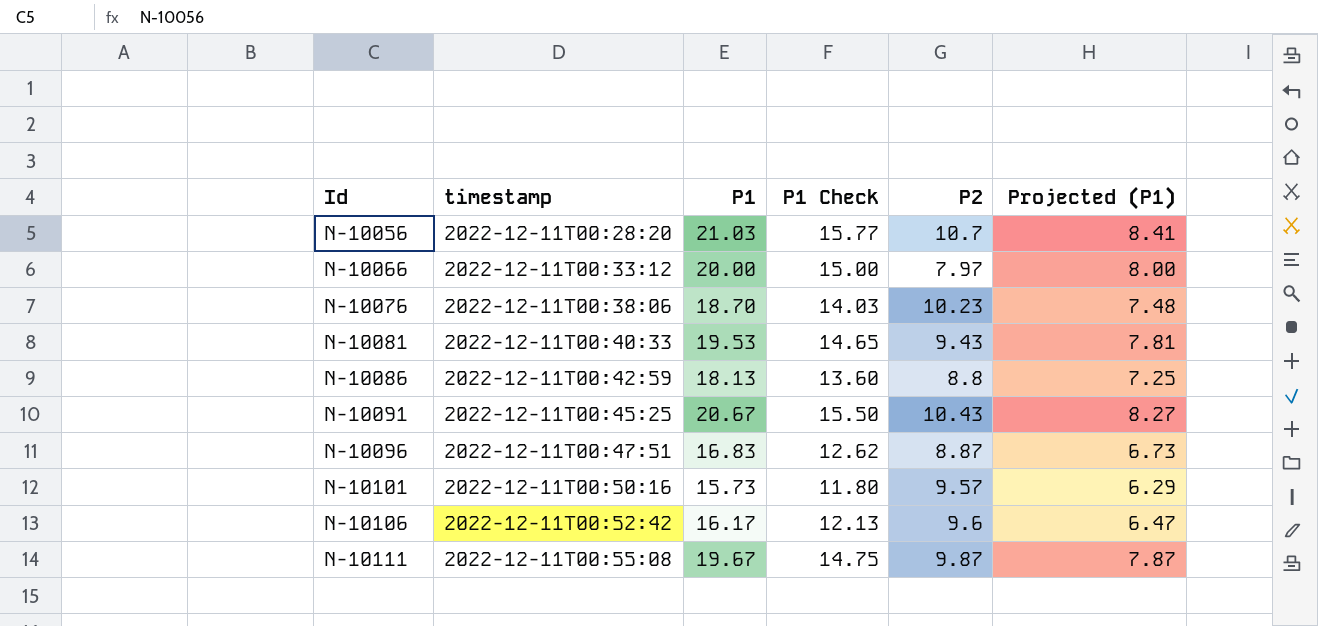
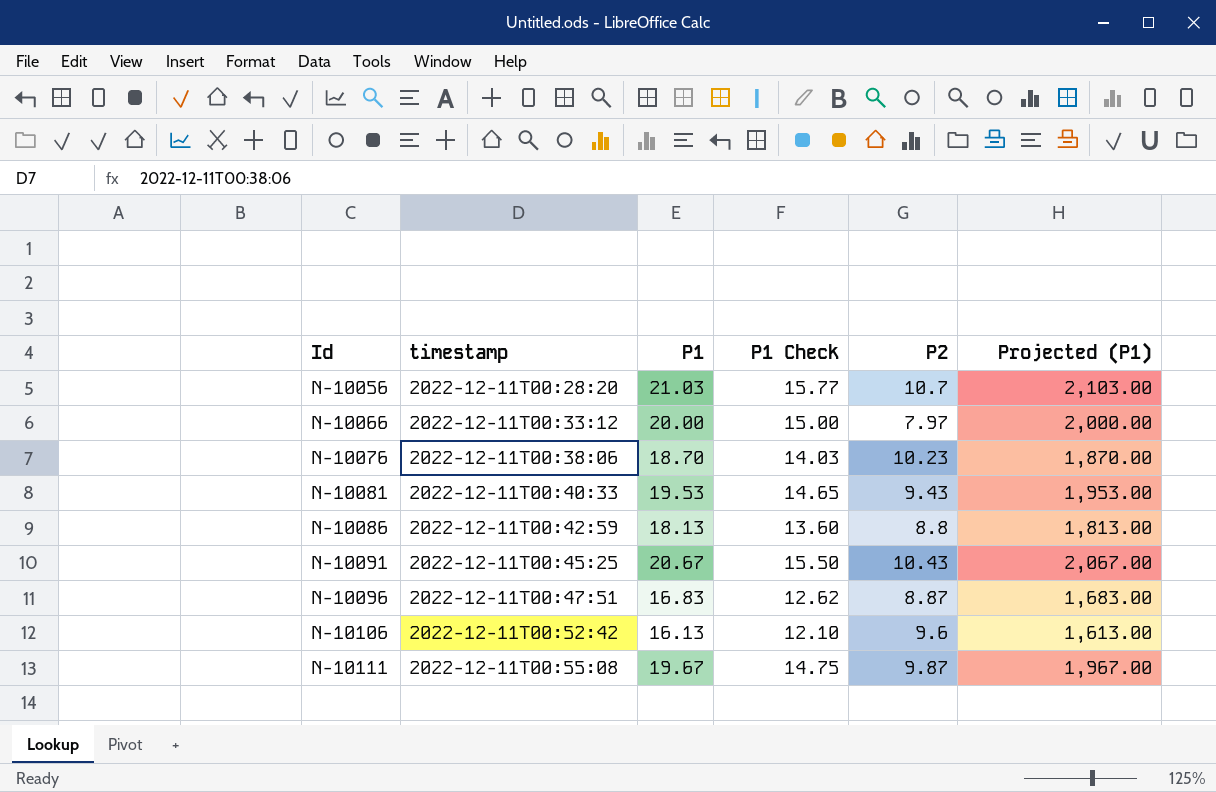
column Projected (P1) | formula: [P1] * 0.4 -> [P1] * 100
row N-10101: 2022-12-11T00:50:16 | 15.73 | 11.80 | 9.57 | 6.29 -> none
N-10106 | P1: 16.17 -> 16.13
N-10106 | P1 Check: 12.13 -> 12.10

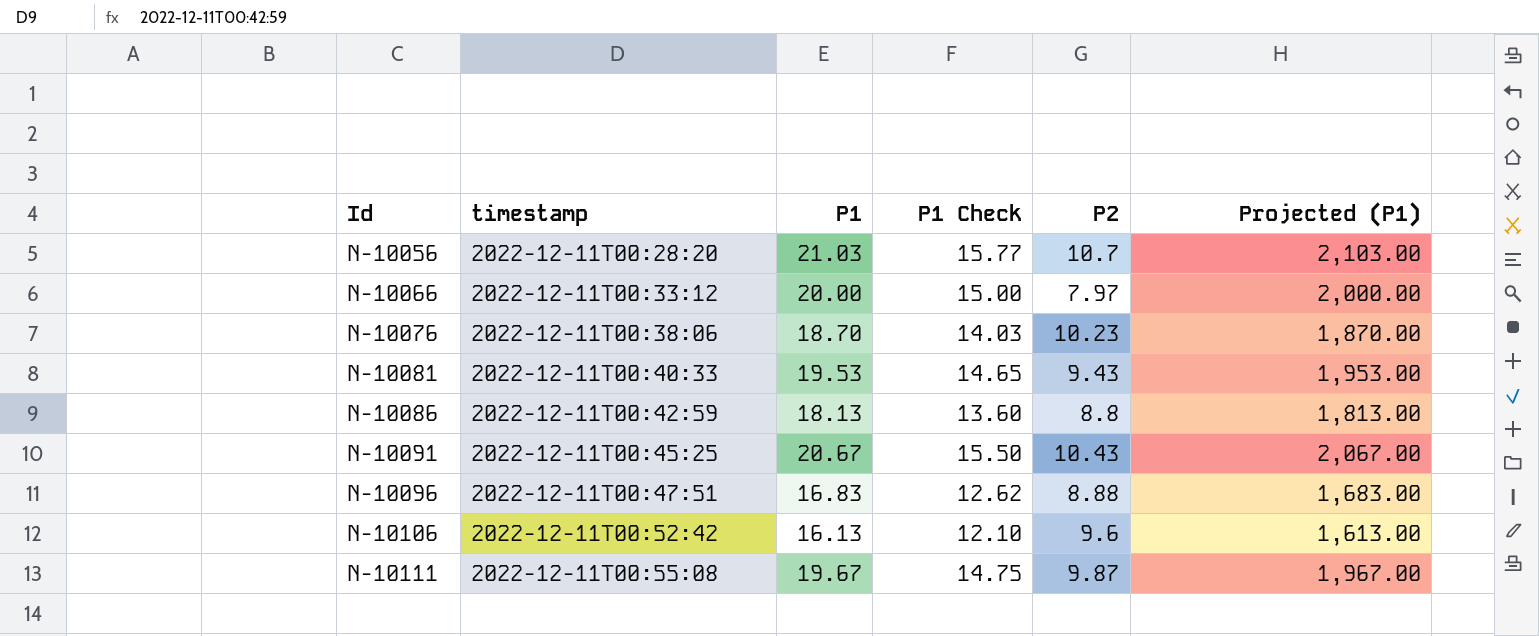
N-10096 | P2: 8.87 -> 8.88

